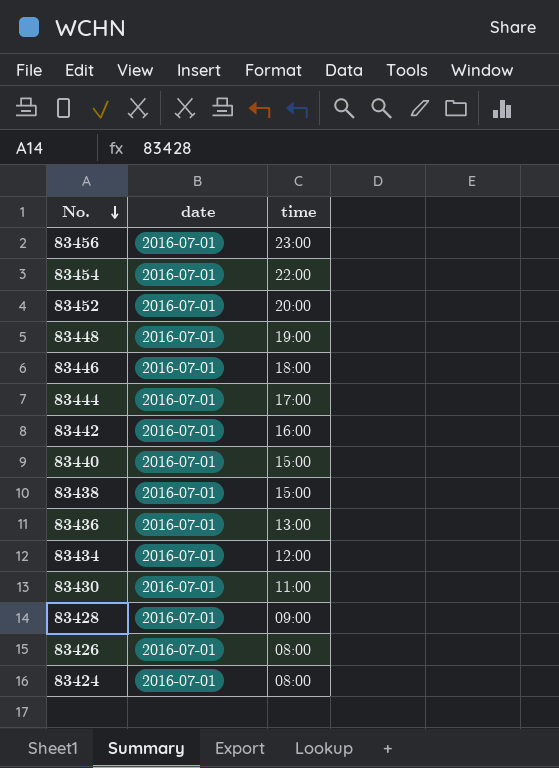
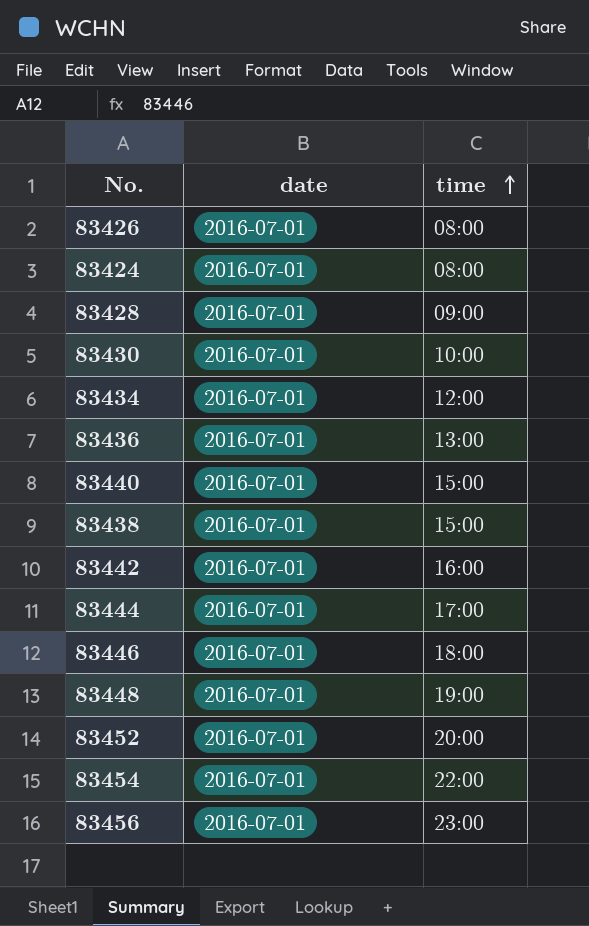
row order: No. descending -> time ascending
83430 | time: 11:00 -> 10:00

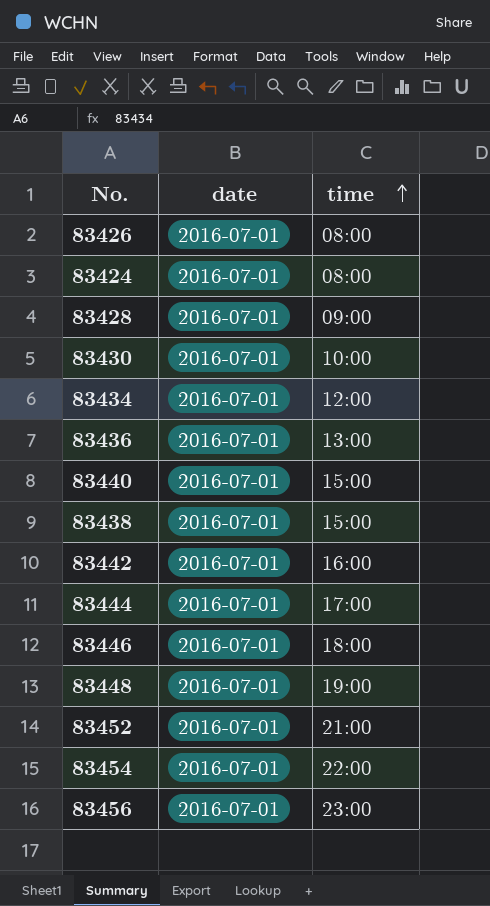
83452 | time: 20:00 -> 21:00

